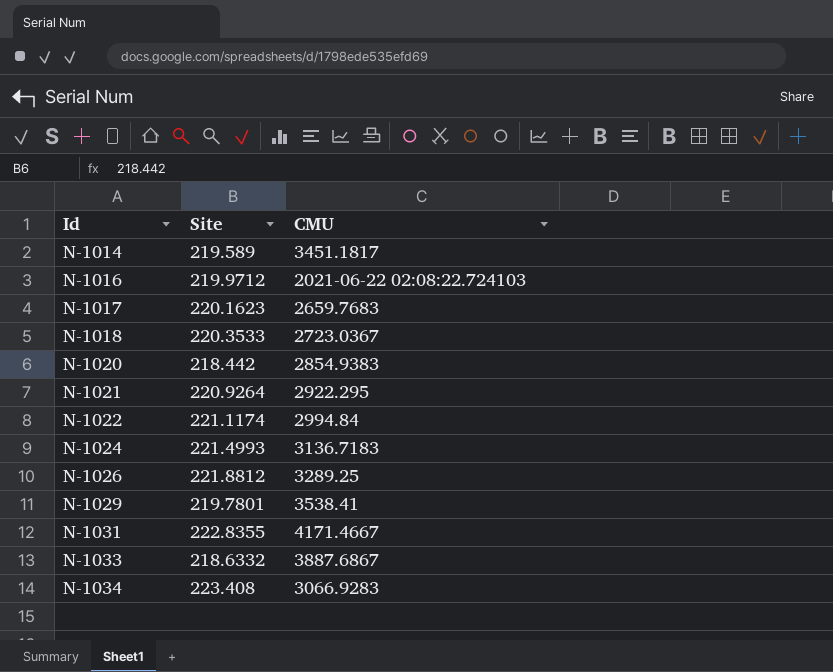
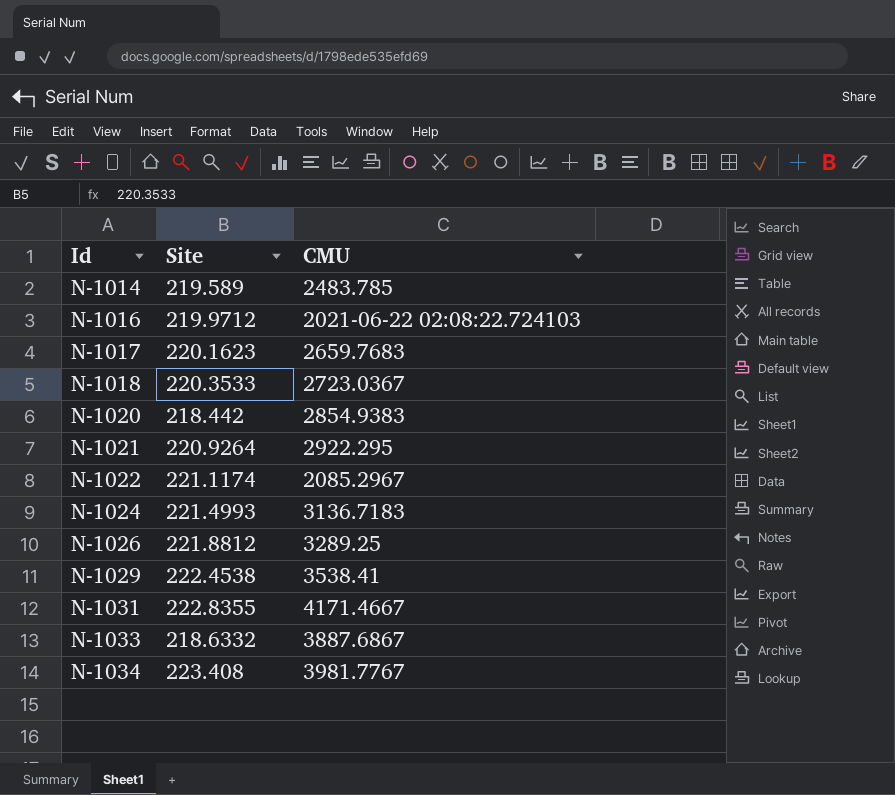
N-1014 | CMU: 3451.1817 -> 2483.785
N-1022 | CMU: 2994.84 -> 2085.2967
N-1029 | Site: 219.7801 -> 222.4538
N-1034 | CMU: 3066.9283 -> 3981.7767

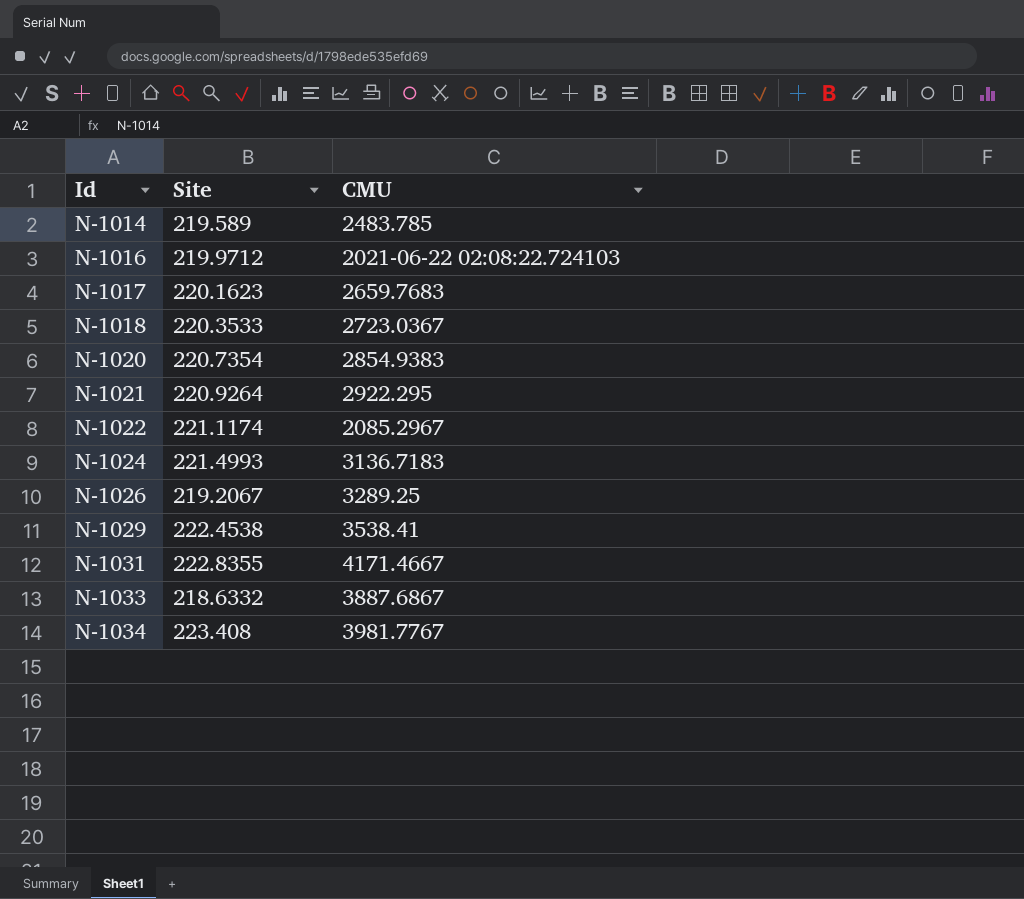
N-1020 | Site: 218.442 -> 220.7354
N-1026 | Site: 221.8812 -> 219.2067

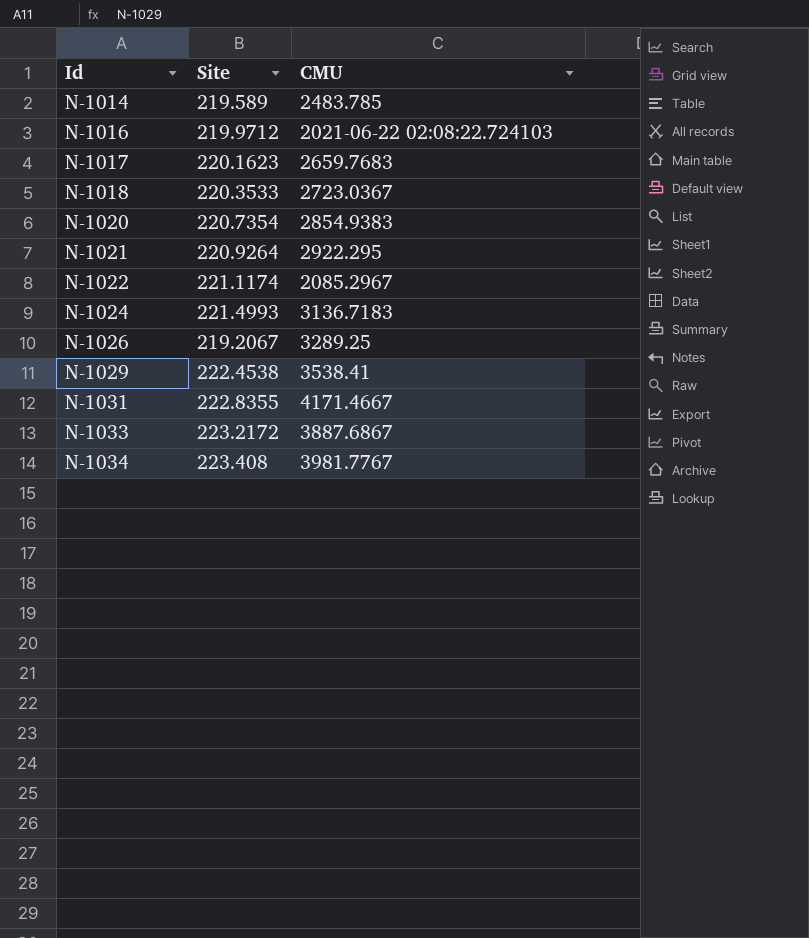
N-1033 | Site: 218.6332 -> 223.2172

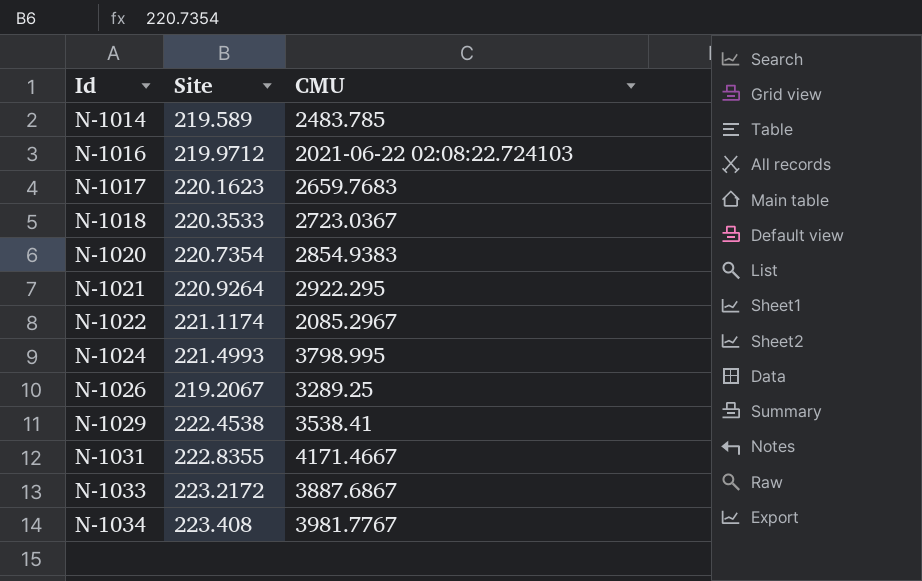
N-1024 | CMU: 3136.7183 -> 3798.995

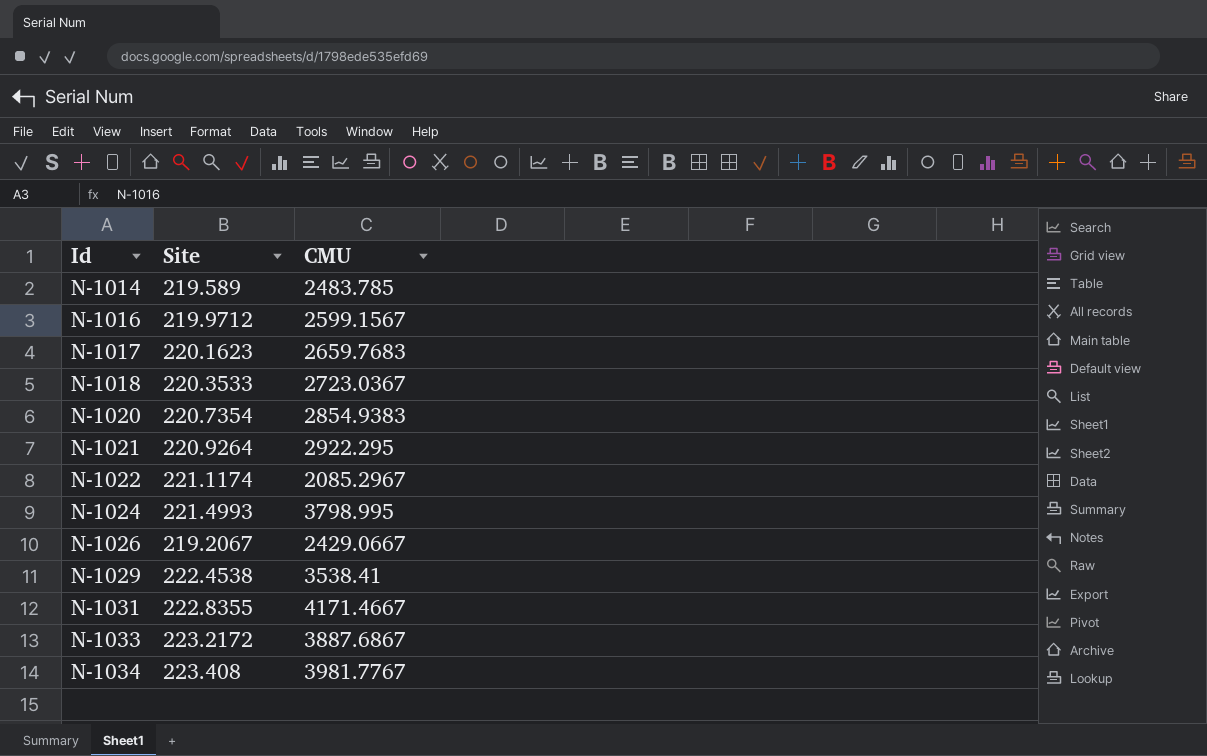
N-1016 | CMU: 2021-06-22 02:08:22.724103 -> 2599.1567
N-1026 | CMU: 3289.25 -> 2429.0667

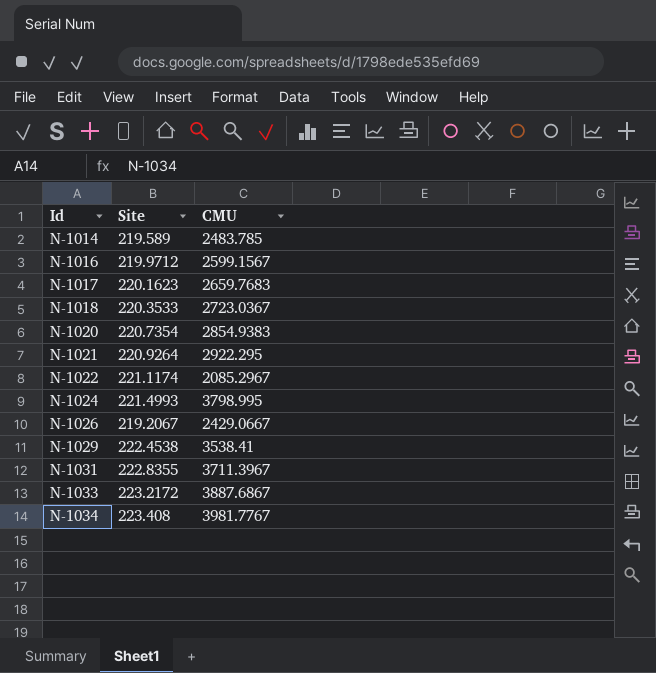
N-1031 | CMU: 4171.4667 -> 3711.3967

